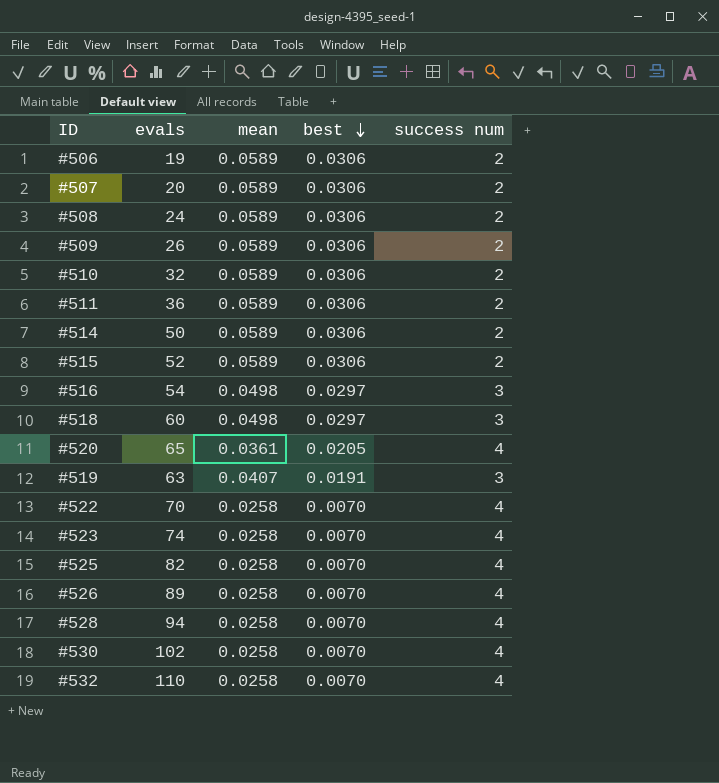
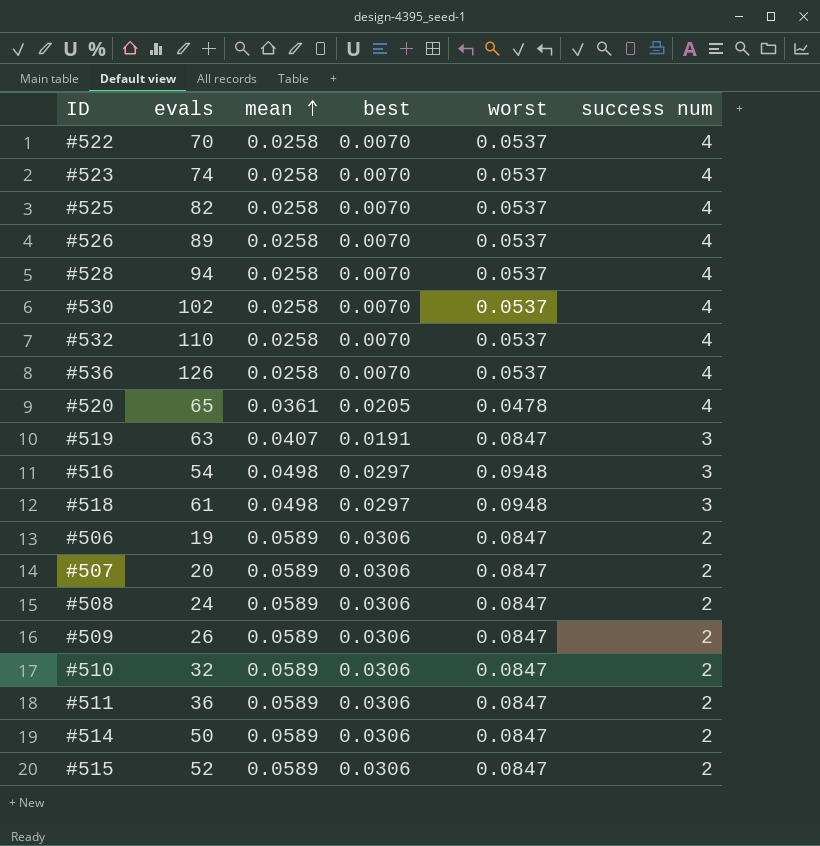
row order: best descending -> mean ascending
column worst | position: none -> 5
row #536: none -> 126 | 0.0258 | 0.0070 | 0.0537 | 4
#518 | evals: 60 -> 61

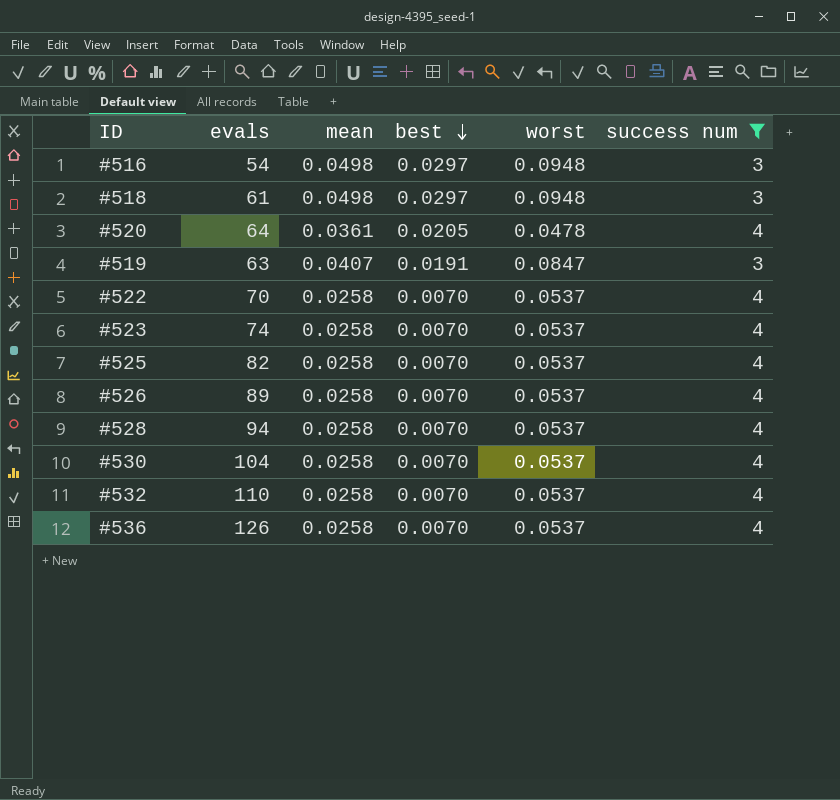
filter: none -> success num != 2
row order: mean ascending -> best descending
#520 | evals: 65 -> 64
#530 | evals: 102 -> 104

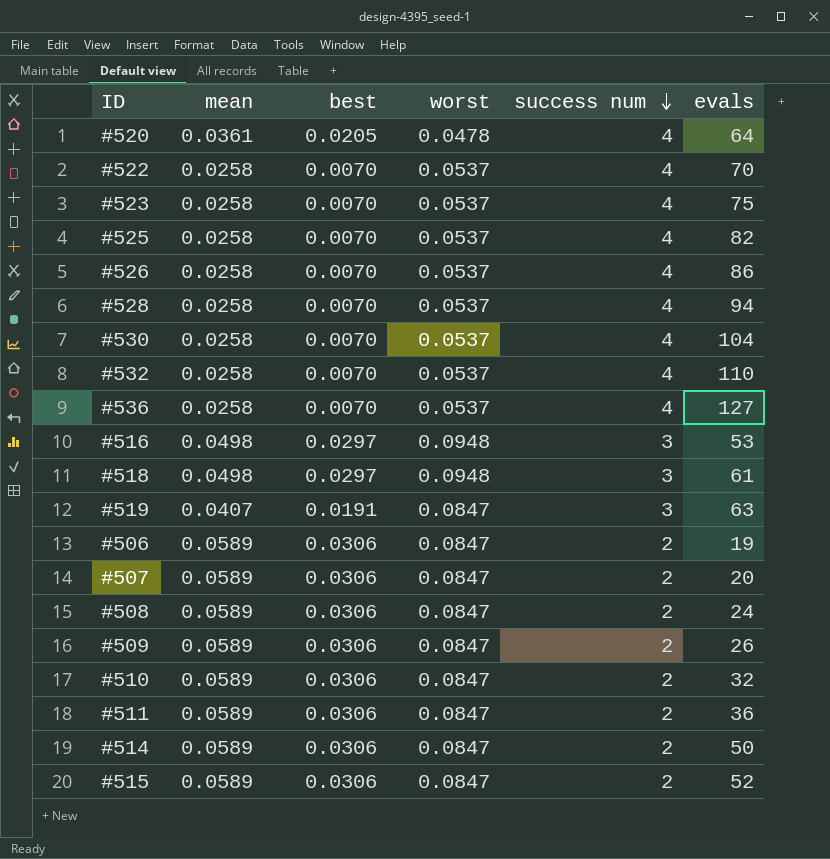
filter: success num != 2 -> none
row order: best descending -> success num descending
column evals | position: 2 -> 6
#523 | evals: 74 -> 75
#526 | evals: 89 -> 86
#536 | evals: 126 -> 127
#516 | evals: 54 -> 53

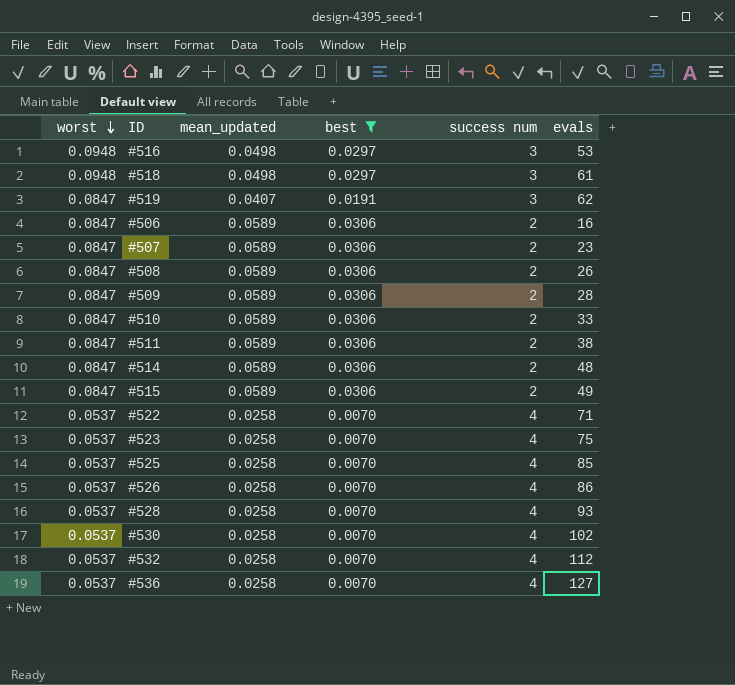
filter: none -> best != 0.0205
row order: success num descending -> worst descending
column worst | position: 4 -> 1
column name: mean -> mean_updated
#519 | evals: 63 -> 62
#506 | evals: 19 -> 16
#507 | evals: 20 -> 23
#508 | evals: 24 -> 26
#509 | evals: 26 -> 28
#510 | evals: 32 -> 33
#511 | evals: 36 -> 38
#514 | evals: 50 -> 48
#515 | evals: 52 -> 49
#522 | evals: 70 -> 71
#525 | evals: 82 -> 85
#528 | evals: 94 -> 93
#530 | evals: 104 -> 102
#532 | evals: 110 -> 112

